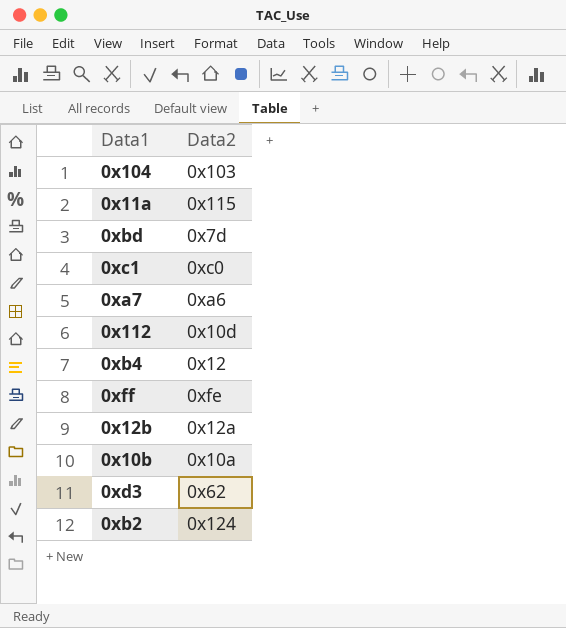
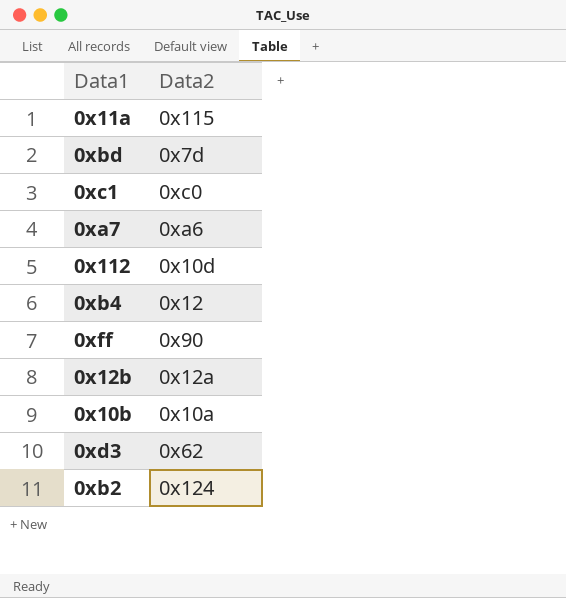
row 0x104: 0x103 -> none
0xff | Data2: 0xfe -> 0x90

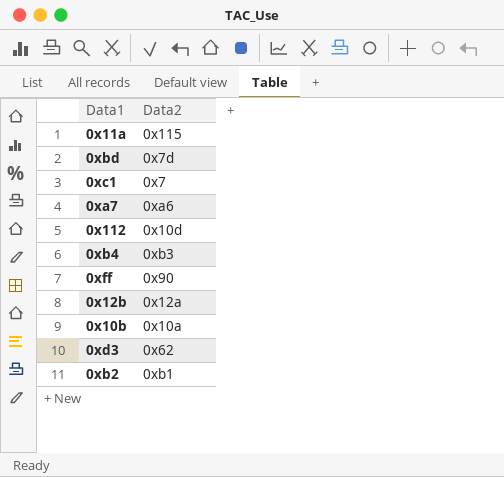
0xc1 | Data2: 0xc0 -> 0x7
0xb4 | Data2: 0x12 -> 0xb3
0xb2 | Data2: 0x124 -> 0xb1

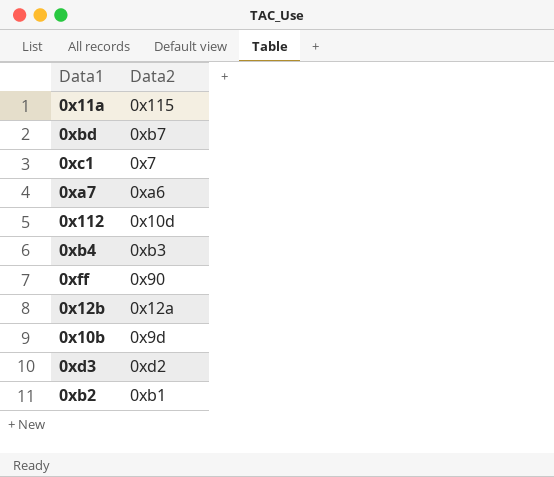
0xbd | Data2: 0x7d -> 0xb7
0x10b | Data2: 0x10a -> 0x9d
0xd3 | Data2: 0x62 -> 0xd2

